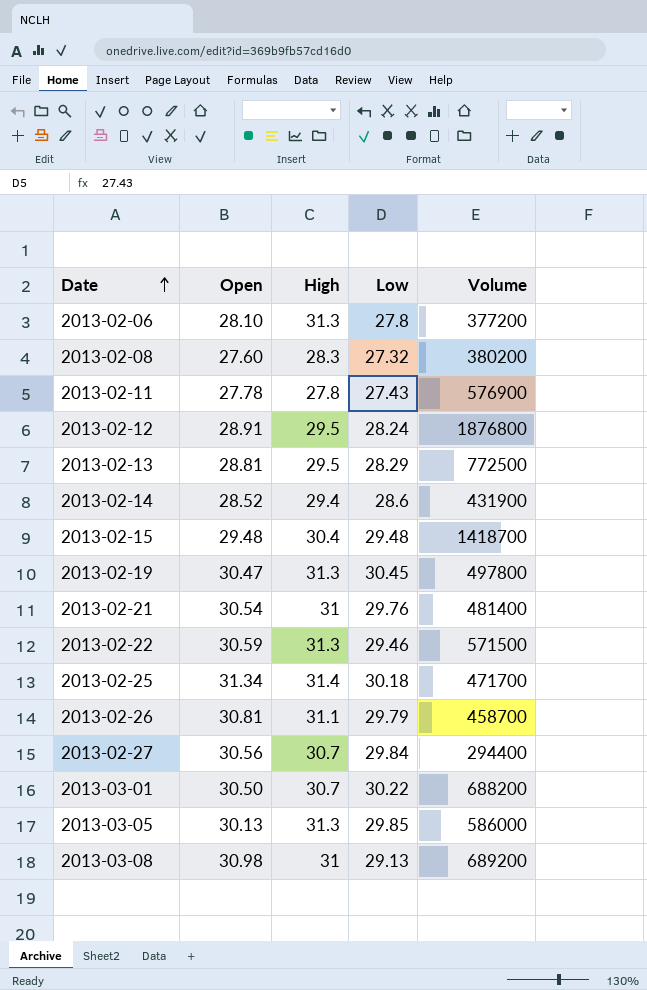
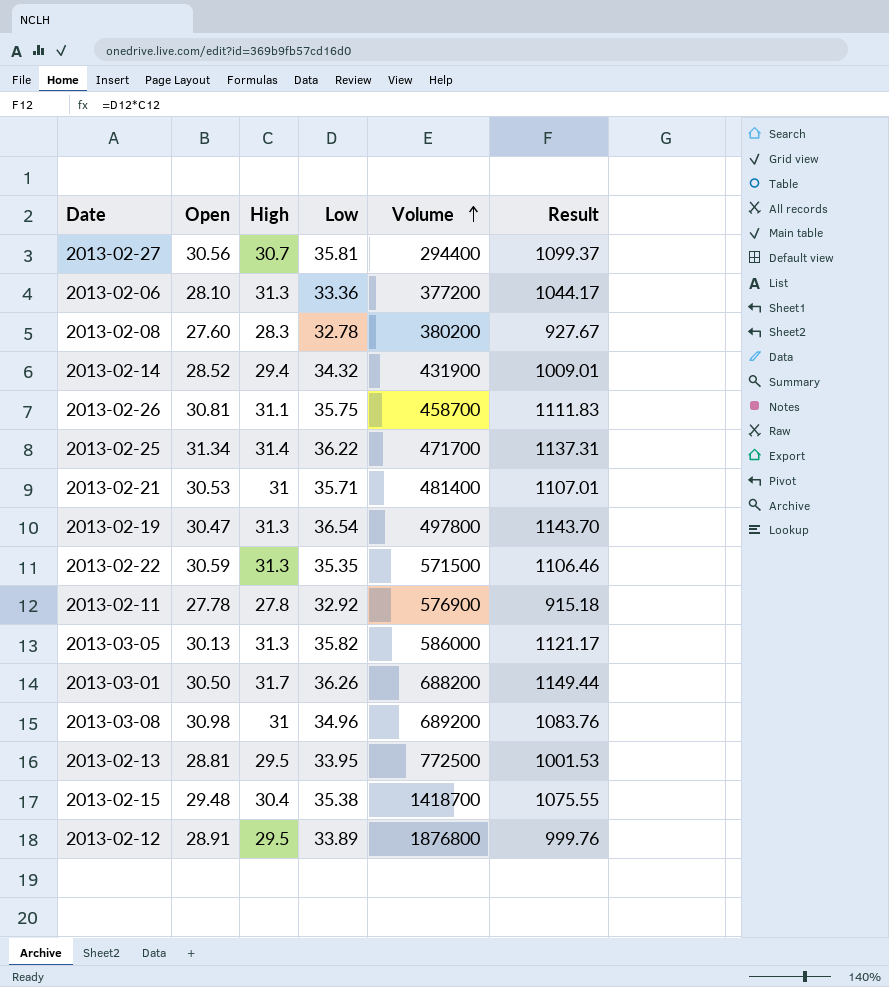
row order: Date ascending -> Volume ascending
column Result | formula: none -> [High] * [Low]
2013-02-27 | Low: 29.84 -> 35.81
2013-02-06 | Low: 27.8 -> 33.36
2013-02-08 | Low: 27.32 -> 32.78
2013-02-14 | Low: 28.6 -> 34.32
2013-02-26 | Low: 29.79 -> 35.75
2013-02-25 | Low: 30.18 -> 36.22
2013-02-21 | Open: 30.54 -> 30.53
2013-02-21 | Low: 29.76 -> 35.71
2013-02-19 | Low: 30.45 -> 36.54
2013-02-22 | Low: 29.46 -> 35.35
2013-02-11 | Low: 27.43 -> 32.92
2013-03-05 | Low: 29.85 -> 35.82
2013-03-01 | High: 30.7 -> 31.7
2013-03-01 | Low: 30.22 -> 36.26
2013-03-08 | Low: 29.13 -> 34.96
2013-02-13 | Low: 28.29 -> 33.95
2013-02-15 | Low: 29.48 -> 35.38
2013-02-12 | Low: 28.24 -> 33.89

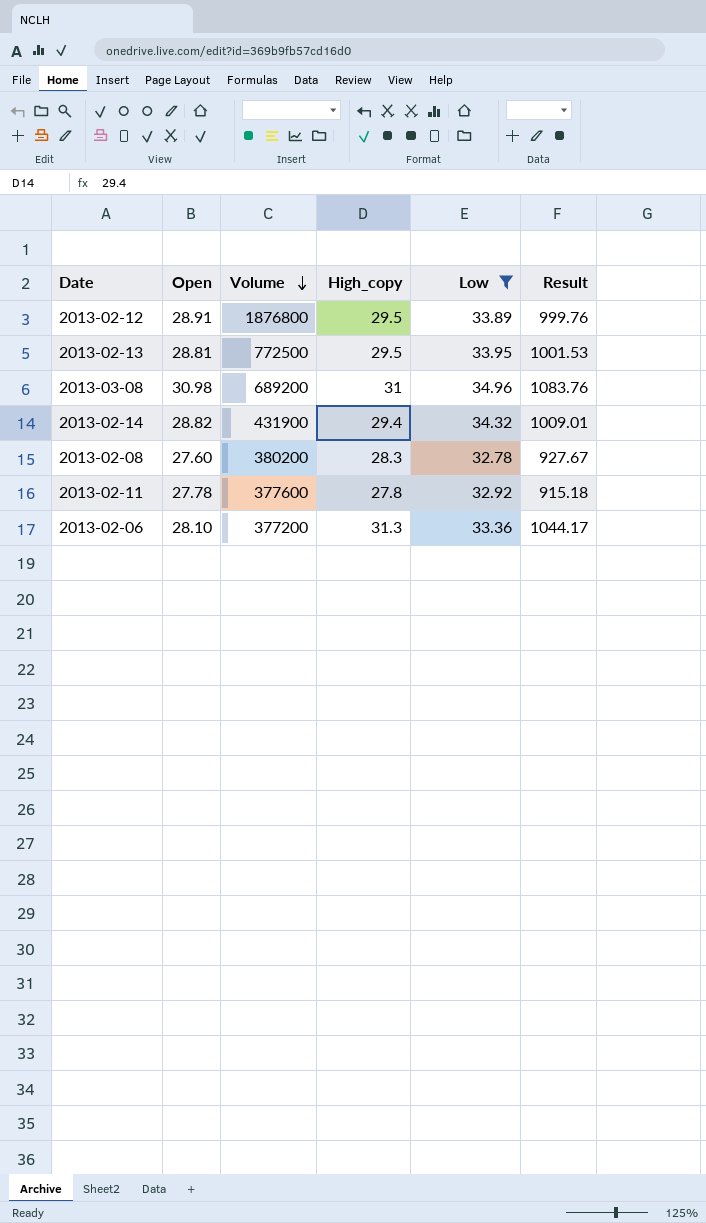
filter: none -> Low <= 34.96
row order: Volume ascending -> Volume descending
column Volume | position: 5 -> 3
column name: High -> High_copy
2013-02-14 | Open: 28.52 -> 28.82
2013-02-11 | Volume: 576900 -> 377600

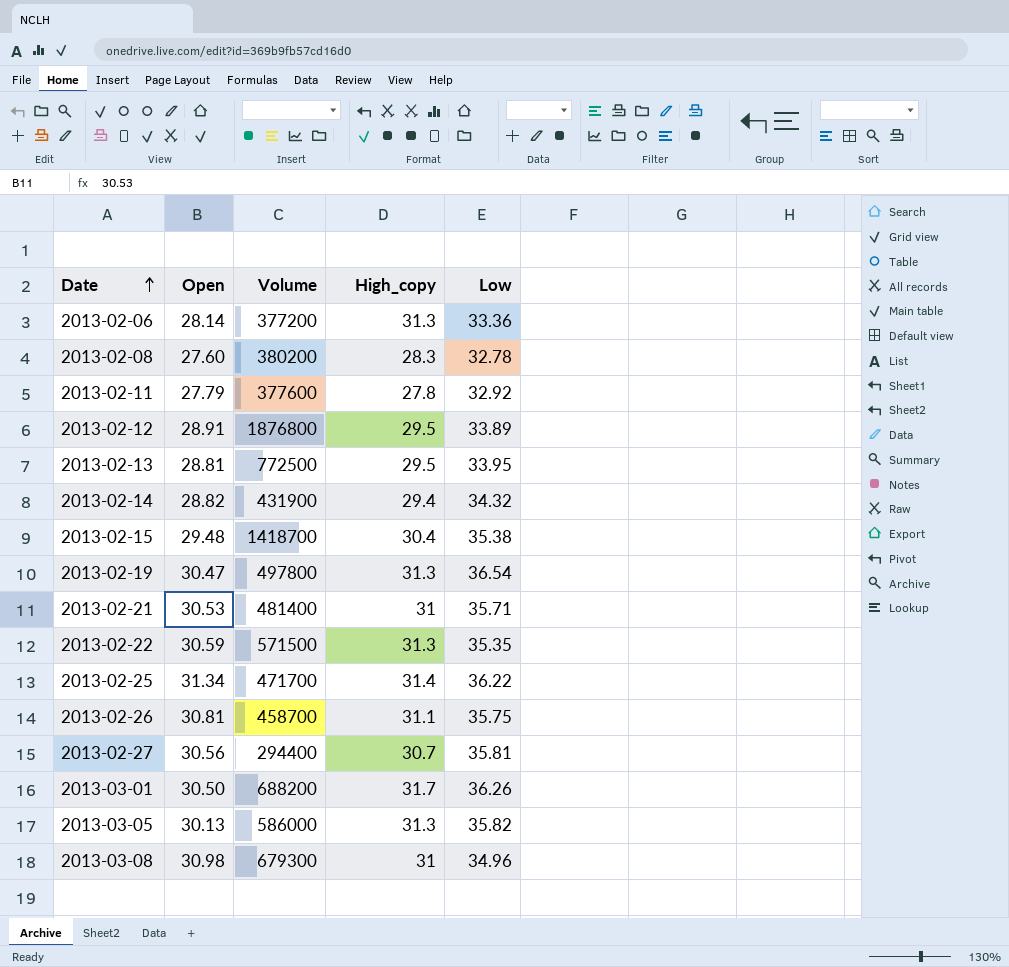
filter: Low <= 34.96 -> none
row order: Volume descending -> Date ascending
column Result | formula: [High_copy] * [Low] -> none
2013-02-06 | Open: 28.10 -> 28.14
2013-02-11 | Open: 27.78 -> 27.79
2013-03-08 | Volume: 689200 -> 679300

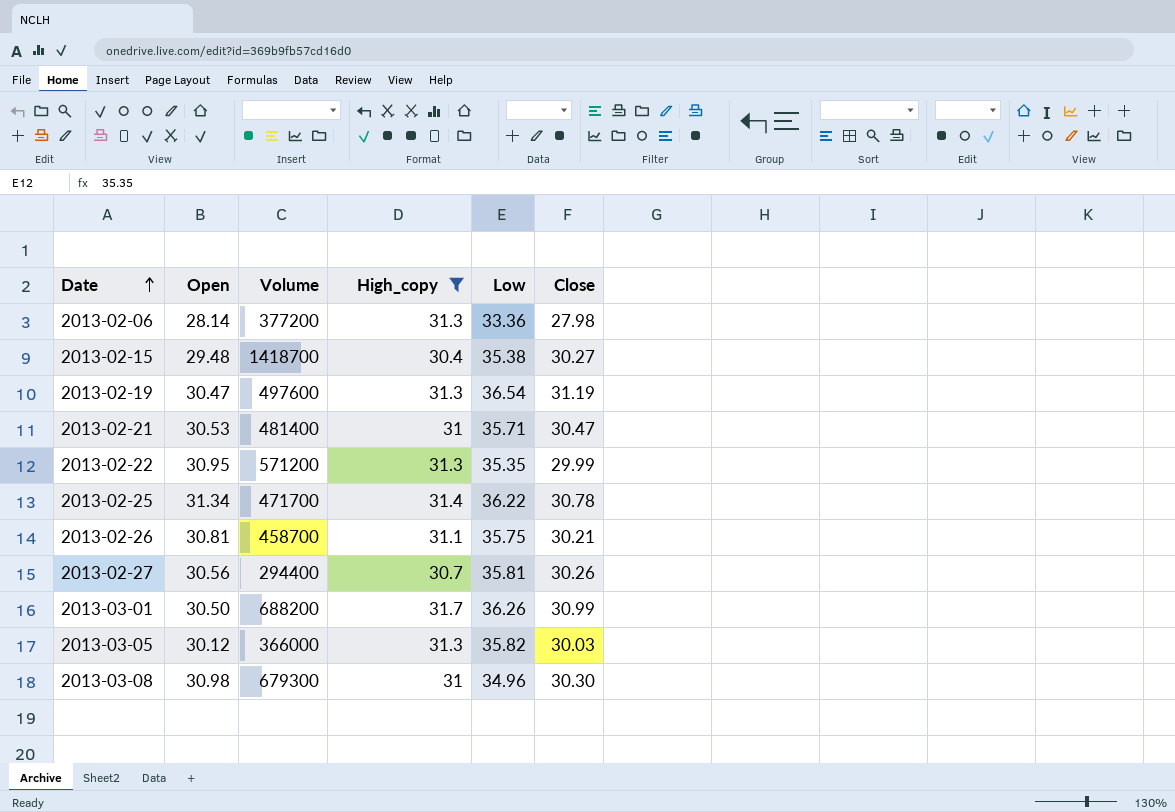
filter: none -> High_copy >= 30.4
column Close | position: none -> 6
2013-02-19 | Volume: 497800 -> 497600
2013-02-22 | Open: 30.59 -> 30.95
2013-02-22 | Volume: 571500 -> 571200
2013-03-05 | Open: 30.13 -> 30.12
2013-03-05 | Volume: 586000 -> 366000

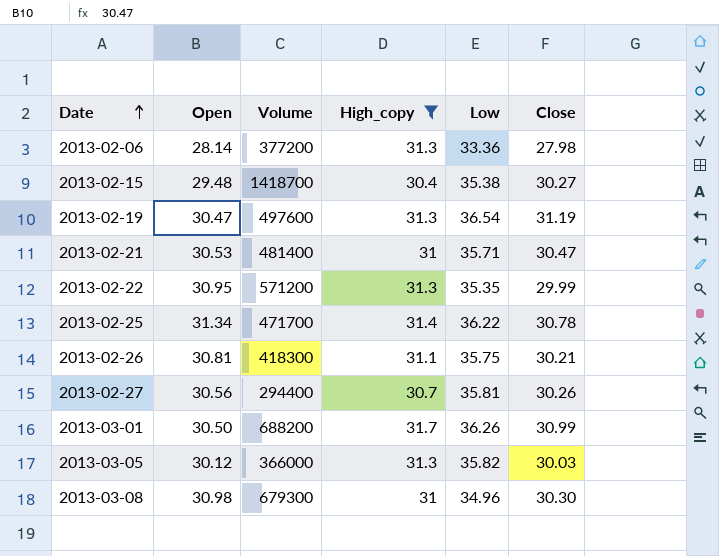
2013-02-26 | Volume: 458700 -> 418300

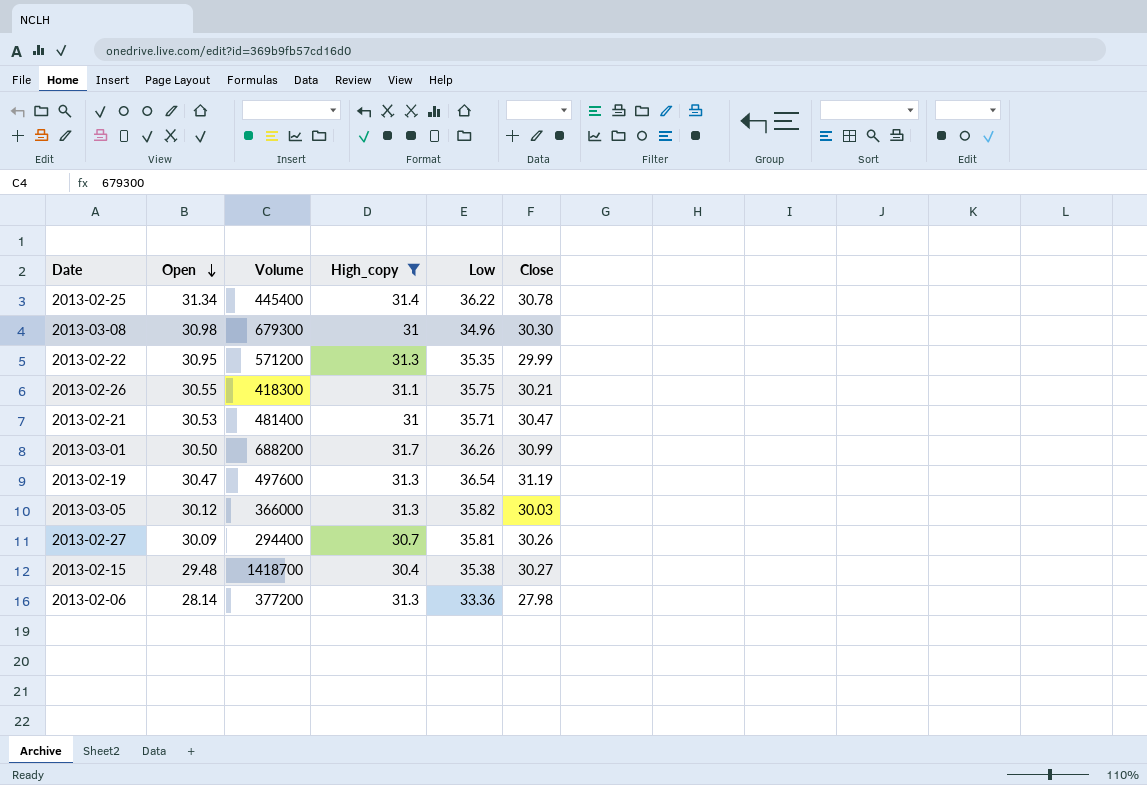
row order: Date ascending -> Open descending
2013-02-25 | Volume: 471700 -> 445400
2013-02-26 | Open: 30.81 -> 30.55
2013-02-27 | Open: 30.56 -> 30.09

